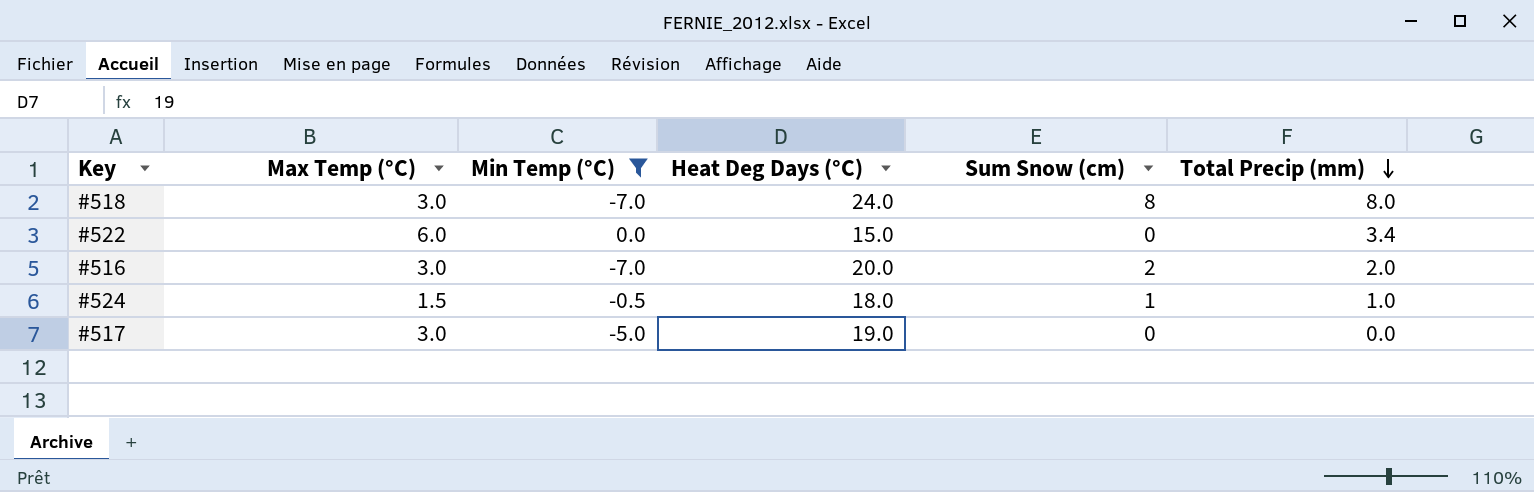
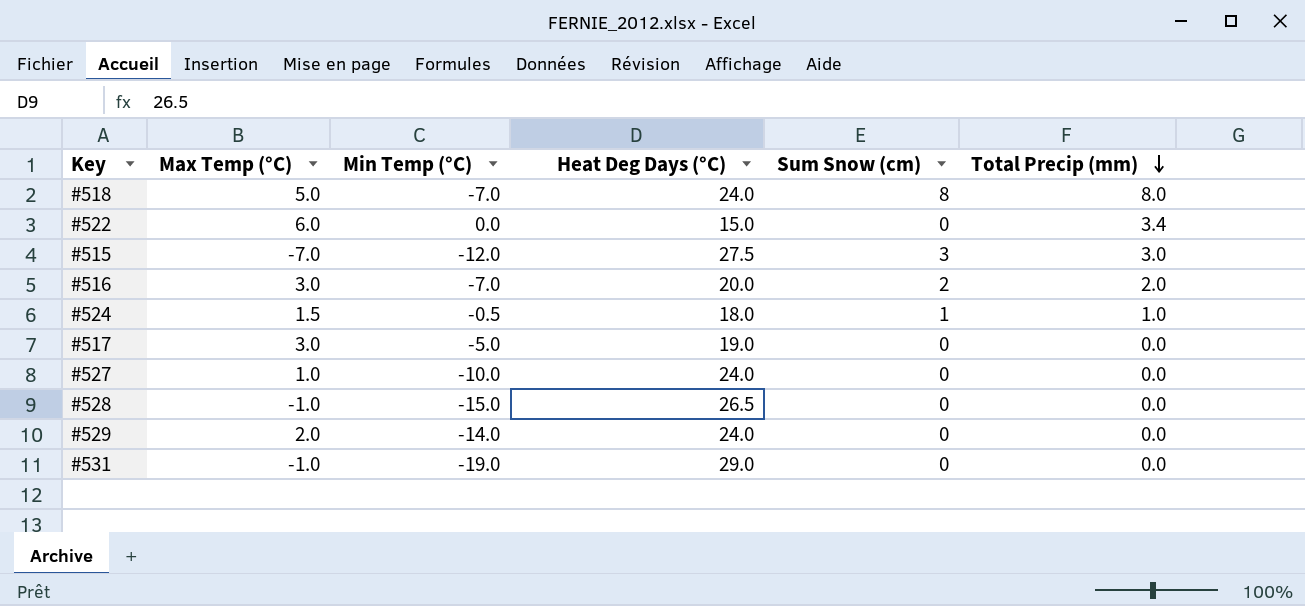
filter: Min Temp (°C) >= -7.0 -> none
#518 | Max Temp (°C): 3.0 -> 5.0

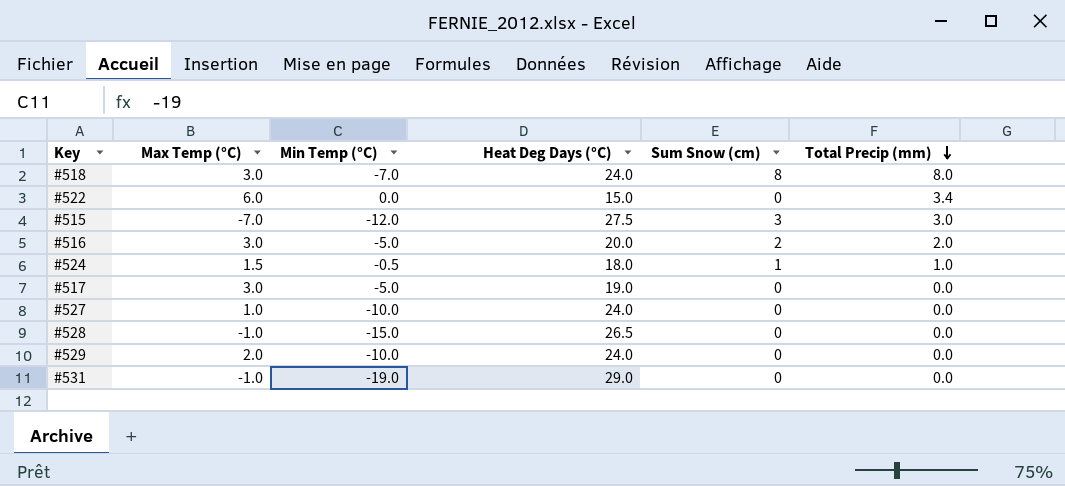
#518 | Max Temp (°C): 5.0 -> 3.0
#516 | Min Temp (°C): -7.0 -> -5.0
#529 | Min Temp (°C): -14.0 -> -10.0

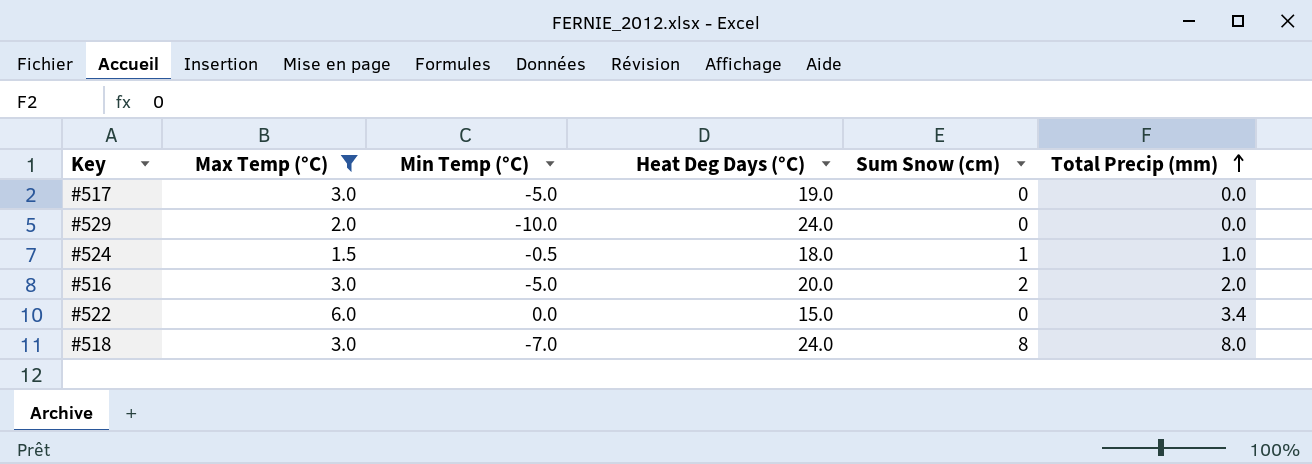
filter: none -> Max Temp (°C) >= 1.5
row order: Total Precip (mm) descending -> Total Precip (mm) ascending

